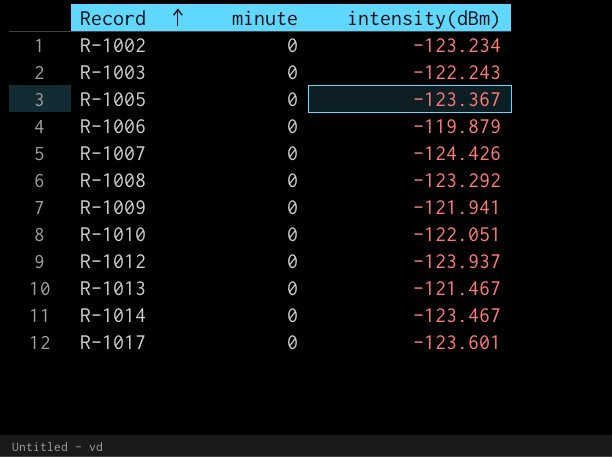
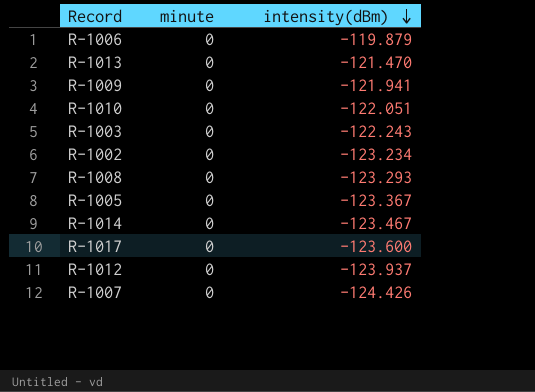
row order: Record ascending -> intensity(dBm) descending
R-1013 | intensity(dBm): -121.467 -> -121.470
R-1008 | intensity(dBm): -123.292 -> -123.293
R-1017 | intensity(dBm): -123.601 -> -123.600

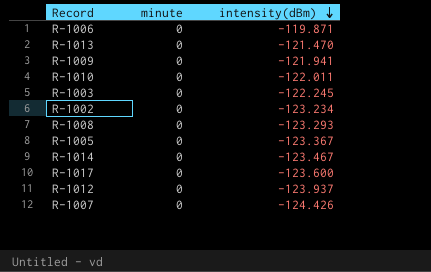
R-1006 | intensity(dBm): -119.879 -> -119.871
R-1010 | intensity(dBm): -122.051 -> -122.011
R-1003 | intensity(dBm): -122.243 -> -122.245

